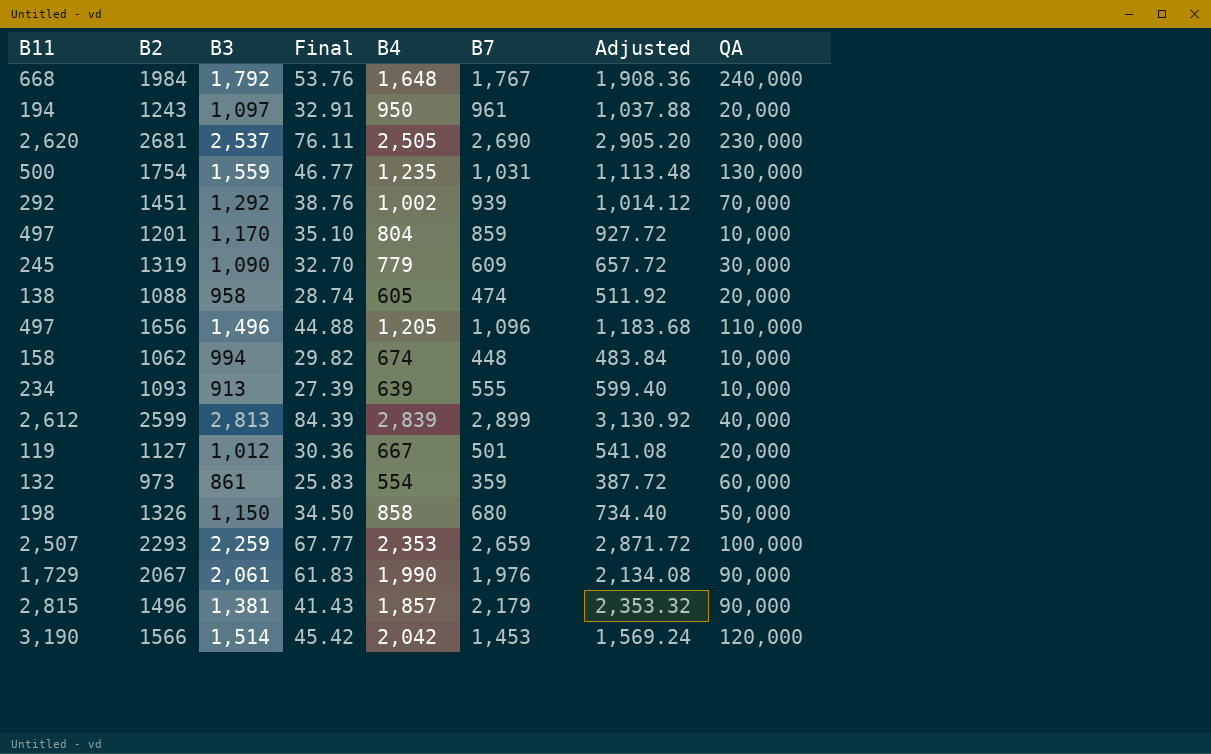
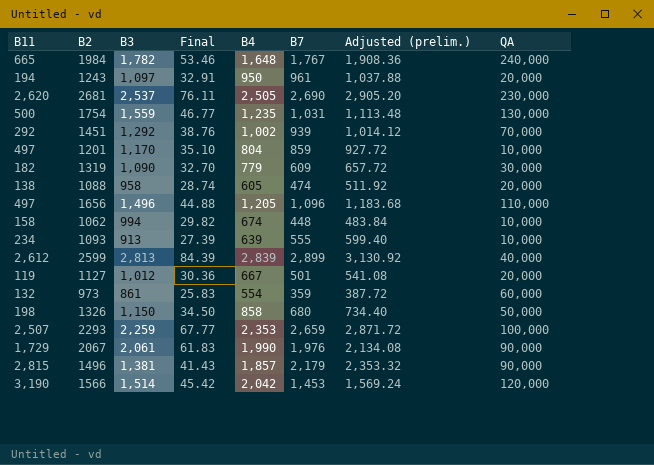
column name: Adjusted -> Adjusted (prelim.)
1984 | B11: 668 -> 665
1984 | B3: 1,792 -> 1,782
1984 | Final: 53.76 -> 53.46
1319 | B11: 245 -> 182

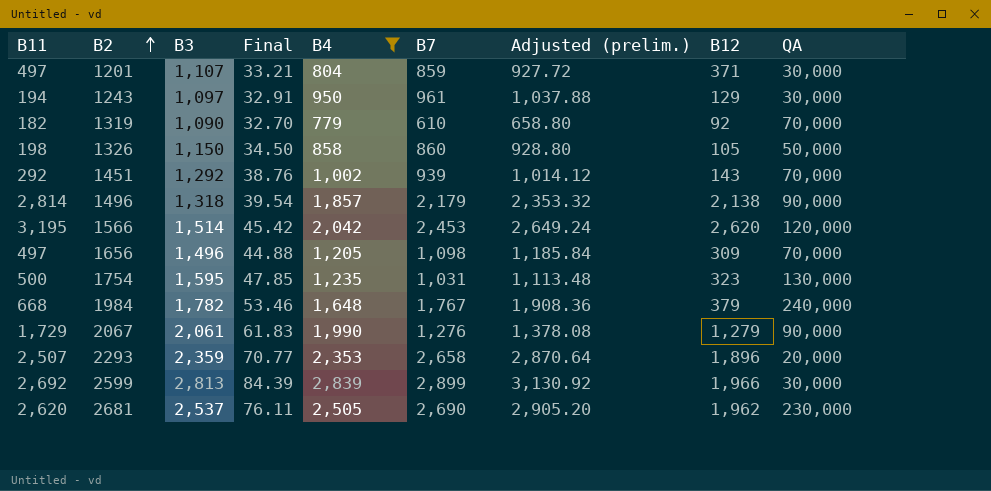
filter: none -> B4 >= 779
row order: none -> B2 ascending
column B12 | position: none -> 8
1201 | B3: 1,170 -> 1,107
1201 | Final: 35.10 -> 33.21
1201 | QA: 10,000 -> 30,000
1243 | QA: 20,000 -> 30,000
1319 | B7: 609 -> 610
1319 | Adjusted (prelim.): 657.72 -> 658.80
1319 | QA: 30,000 -> 70,000
1326 | B7: 680 -> 860
1326 | Adjusted (prelim.): 734.40 -> 928.80
1496 | B11: 2,815 -> 2,814
1496 | B3: 1,381 -> 1,318
1496 | Final: 41.43 -> 39.54
1566 | B11: 3,190 -> 3,195
1566 | B7: 1,453 -> 2,453
1566 | Adjusted (prelim.): 1,569.24 -> 2,649.24
1656 | B7: 1,096 -> 1,098
1656 | Adjusted (prelim.): 1,183.68 -> 1,185.84
1656 | QA: 110,000 -> 70,000
1754 | B3: 1,559 -> 1,595
1754 | Final: 46.77 -> 47.85
1984 | B11: 665 -> 668
2067 | B7: 1,976 -> 1,276
2067 | Adjusted (prelim.): 2,134.08 -> 1,378.08
2293 | B3: 2,259 -> 2,359
2293 | Final: 67.77 -> 70.77
2293 | B7: 2,659 -> 2,658
2293 | Adjusted (prelim.): 2,871.72 -> 2,870.64
2293 | QA: 100,000 -> 20,000
2599 | B11: 2,612 -> 2,692
2599 | QA: 40,000 -> 30,000

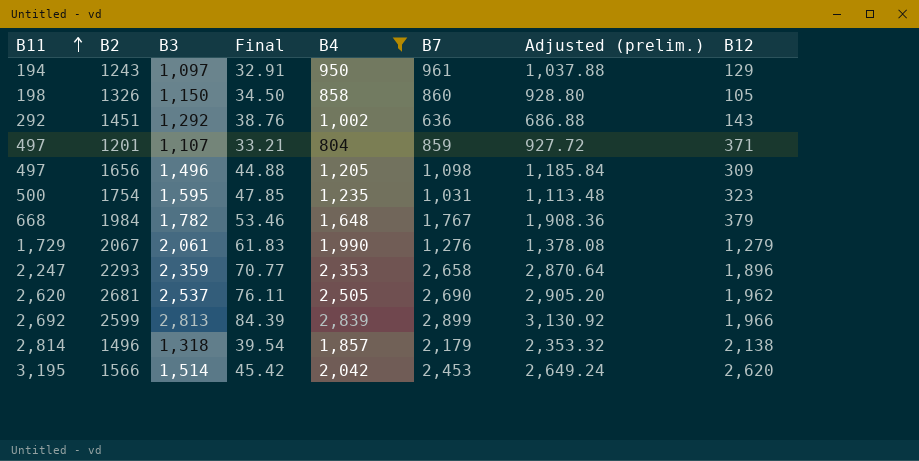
row order: B2 ascending -> B11 ascending
column QA | position: 9 -> none
row 1319: 182 | 1,090 | 32.70 | 779 | 610 | 658.80 | 92 | 70,000 -> none
1451 | B7: 939 -> 636
1451 | Adjusted (prelim.): 1,014.12 -> 686.88
2293 | B11: 2,507 -> 2,247

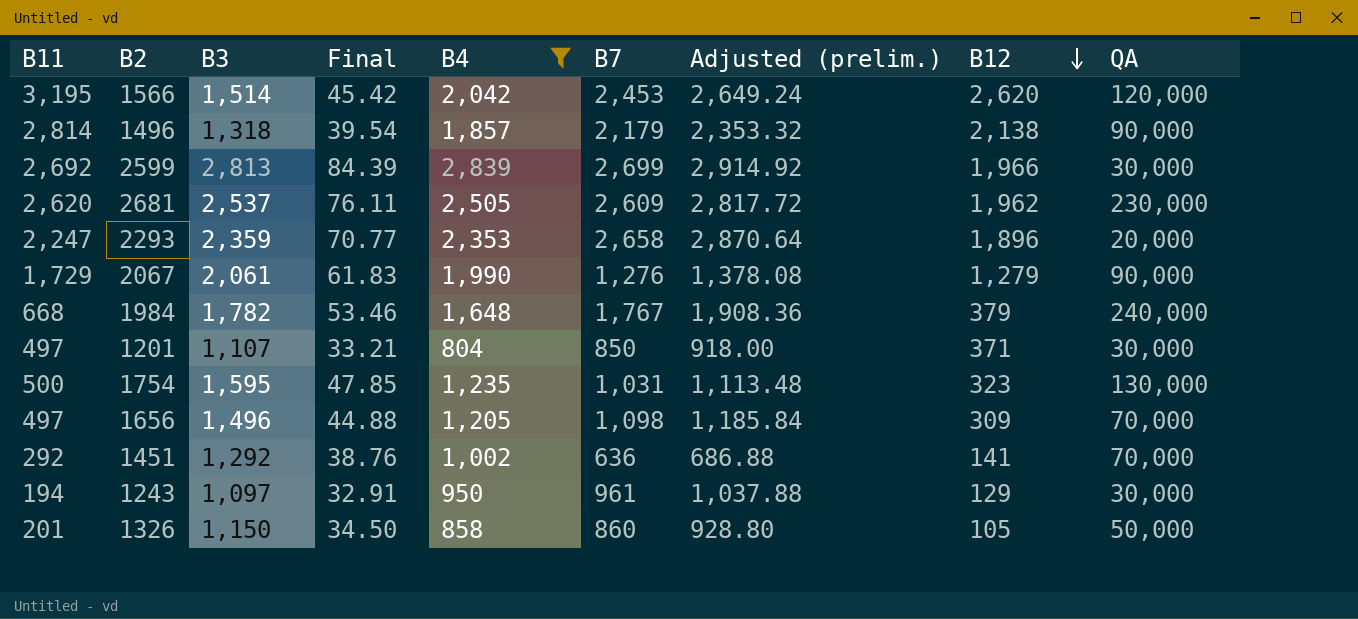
row order: B11 ascending -> B12 descending
column QA | position: none -> 9
2599 | B7: 2,899 -> 2,699
2599 | Adjusted (prelim.): 3,130.92 -> 2,914.92
2681 | B7: 2,690 -> 2,609
2681 | Adjusted (prelim.): 2,905.20 -> 2,817.72
1201 | B7: 859 -> 850
1201 | Adjusted (prelim.): 927.72 -> 918.00
1451 | B12: 143 -> 141
1326 | B11: 198 -> 201

